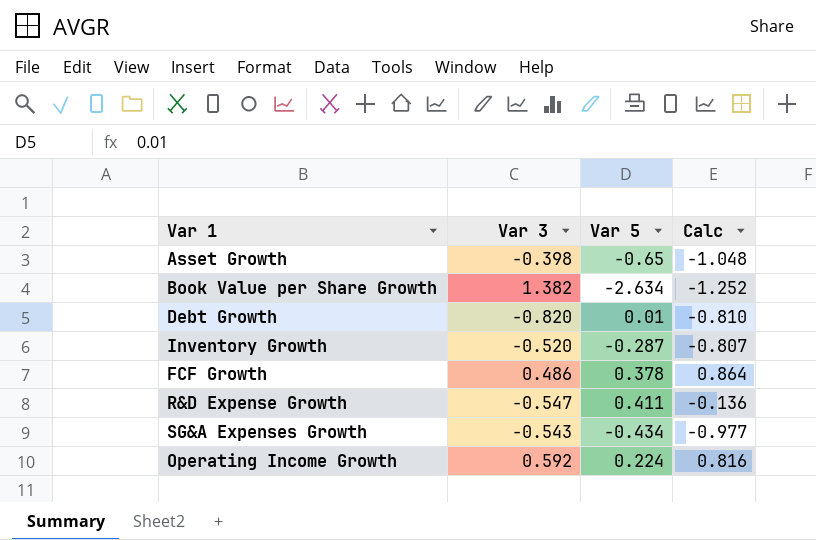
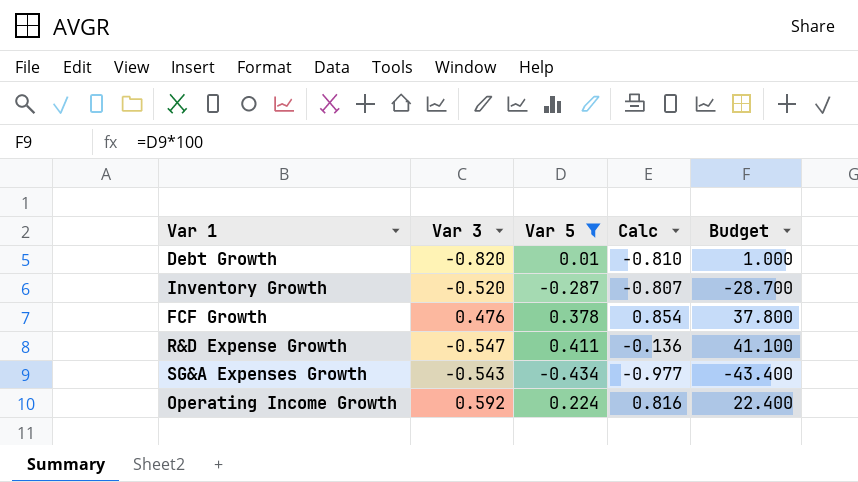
filter: none -> Var 5 >= -0.434
column Budget | formula: none -> [Var 5] * 100
FCF Growth | Var 3: 0.486 -> 0.476
FCF Growth | Calc: 0.864 -> 0.854

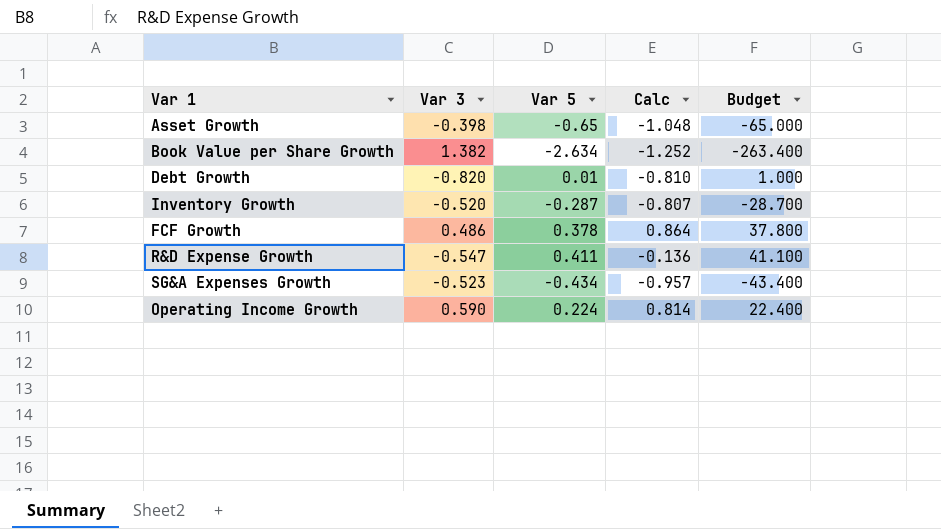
filter: Var 5 >= -0.434 -> none
FCF Growth | Var 3: 0.476 -> 0.486
FCF Growth | Calc: 0.854 -> 0.864
SG&A Expenses Growth | Var 3: -0.543 -> -0.523
SG&A Expenses Growth | Calc: -0.977 -> -0.957
Operating Income Growth | Var 3: 0.592 -> 0.590
Operating Income Growth | Calc: 0.816 -> 0.814

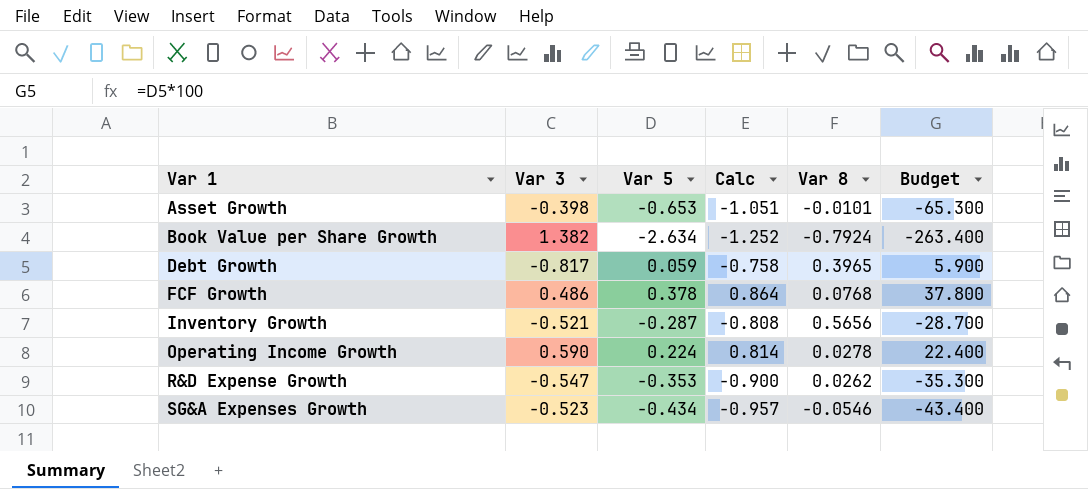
row order: none -> Var 1 ascending
column Var 8 | position: none -> 5
Asset Growth | Var 5: -0.65 -> -0.653
Asset Growth | Calc: -1.048 -> -1.051
Asset Growth | Budget: -65.000 -> -65.300
Debt Growth | Var 3: -0.820 -> -0.817
Debt Growth | Var 5: 0.01 -> 0.059
Debt Growth | Calc: -0.810 -> -0.758
Debt Growth | Budget: 1.000 -> 5.900
Inventory Growth | Var 3: -0.520 -> -0.521
Inventory Growth | Calc: -0.807 -> -0.808
R&D Expense Growth | Var 5: 0.411 -> -0.353
R&D Expense Growth | Calc: -0.136 -> -0.900
R&D Expense Growth | Budget: 41.100 -> -35.300

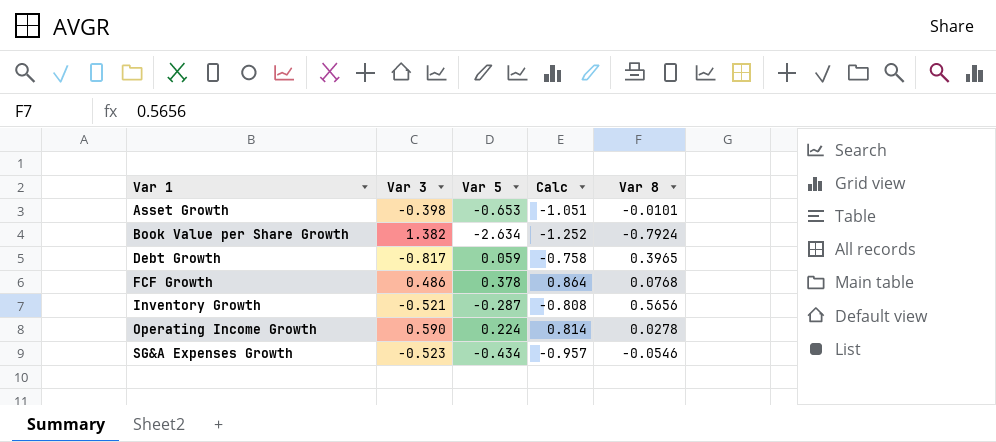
column Budget | formula: [Var 5] * 100 -> none
row R&D Expense Growth: -0.547 | -0.353 | -0.900 | 0.0262 | -35.300 -> none

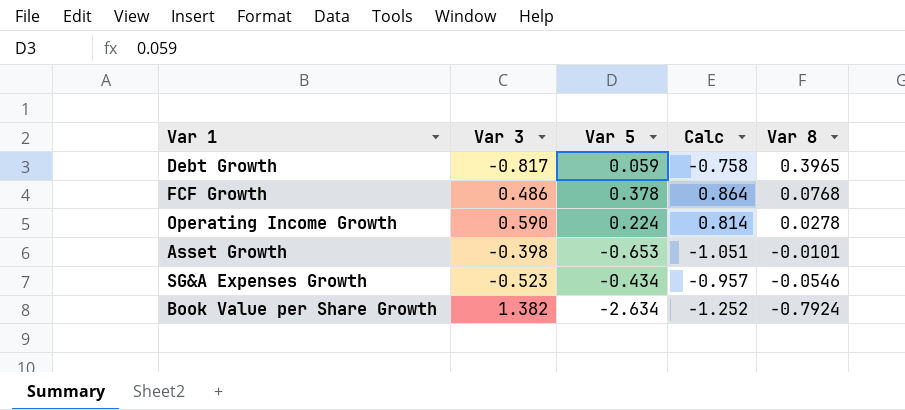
row order: Var 1 ascending -> Var 8 descending
row Inventory Growth: -0.521 | -0.287 | -0.808 | 0.5656 -> none

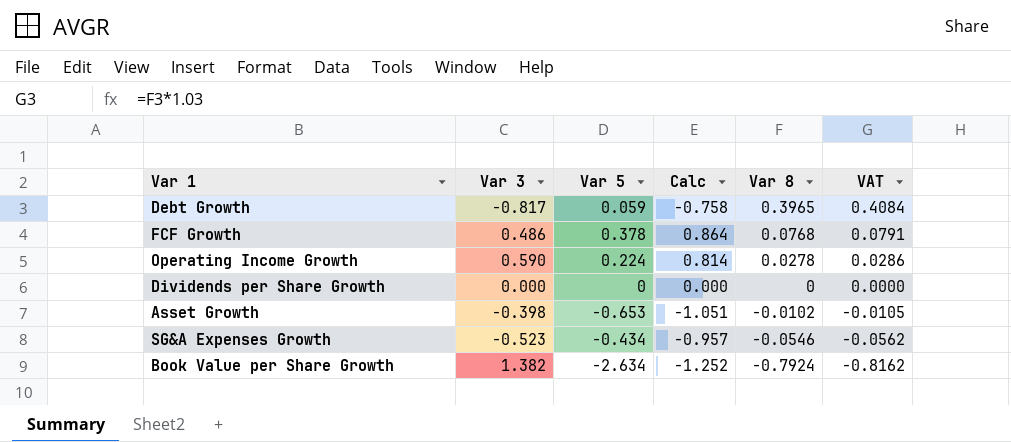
column VAT | formula: none -> [Var 8] * 1.03
row Dividends per Share Growth: none -> 0.000 | 0 | 0.000 | 0 | 0.0000
Asset Growth | Var 8: -0.0101 -> -0.0102

